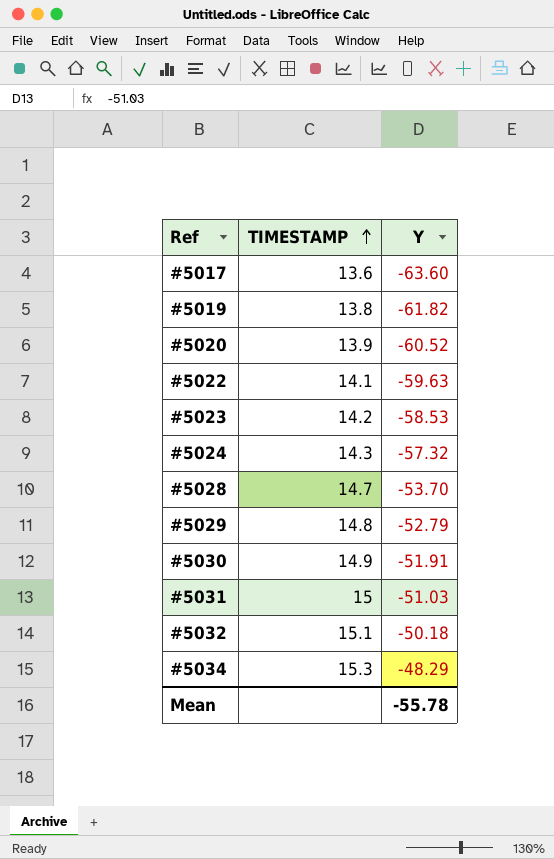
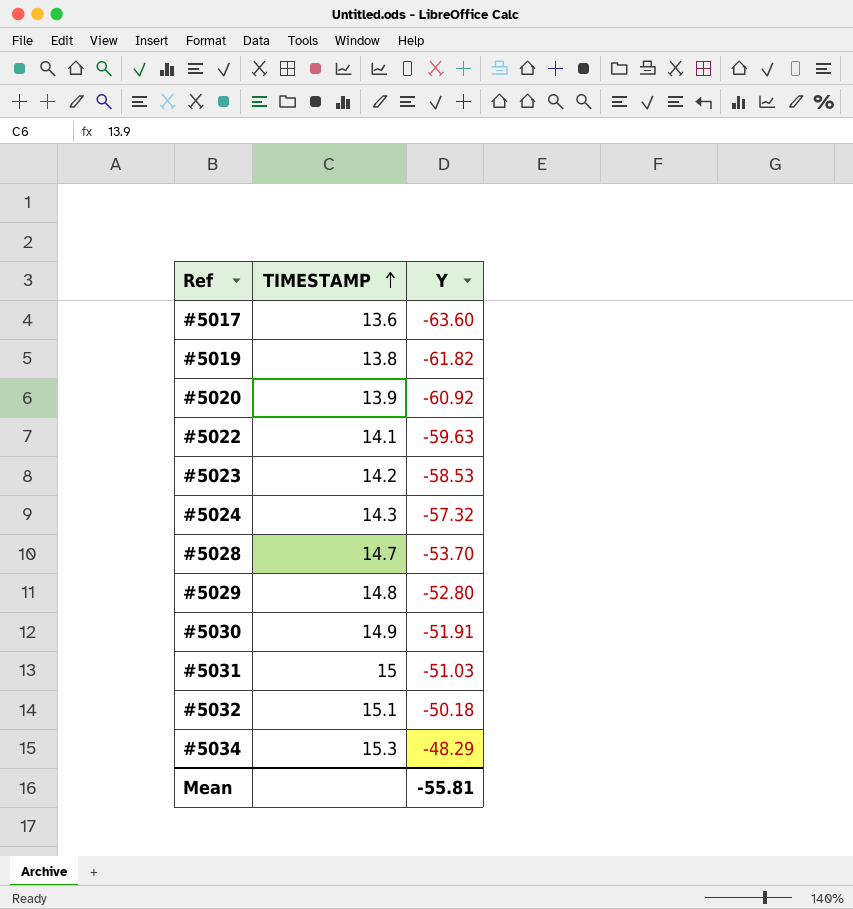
#5020 | Y: -60.52 -> -60.92
#5029 | Y: -52.79 -> -52.80
Mean | Y: -55.78 -> -55.81

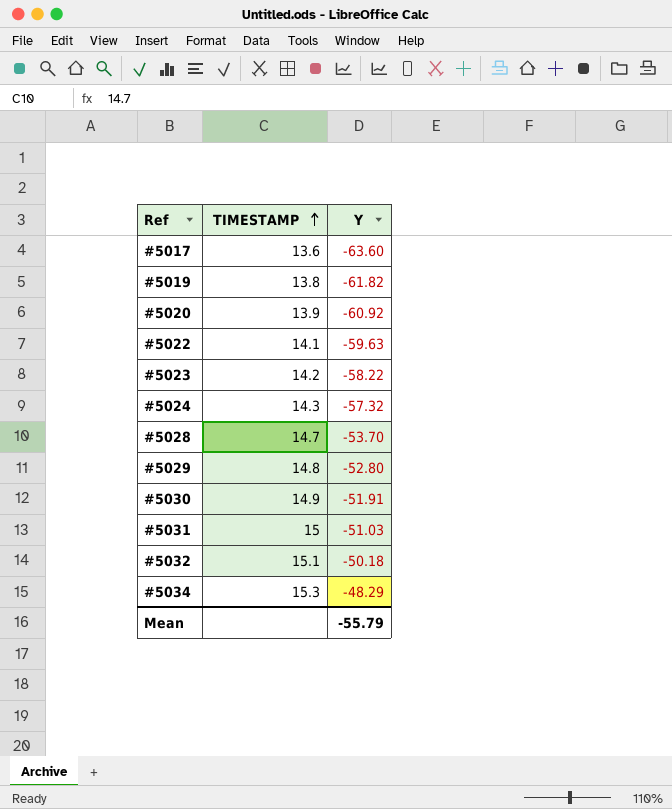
#5023 | Y: -58.53 -> -58.22
Mean | Y: -55.81 -> -55.79

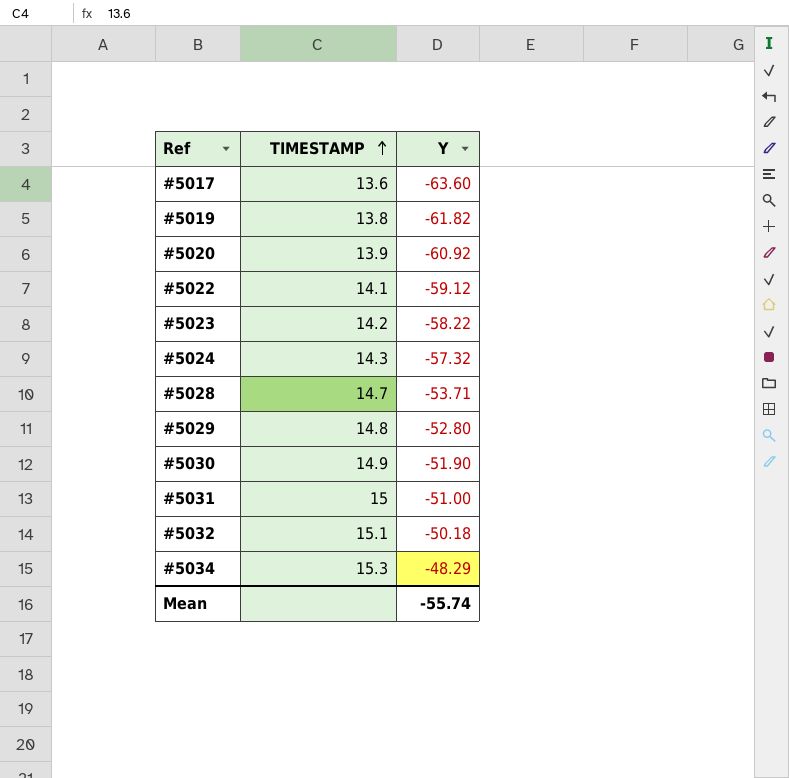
#5022 | Y: -59.63 -> -59.12
#5028 | Y: -53.70 -> -53.71
#5030 | Y: -51.91 -> -51.90
#5031 | Y: -51.03 -> -51.00
Mean | Y: -55.79 -> -55.74

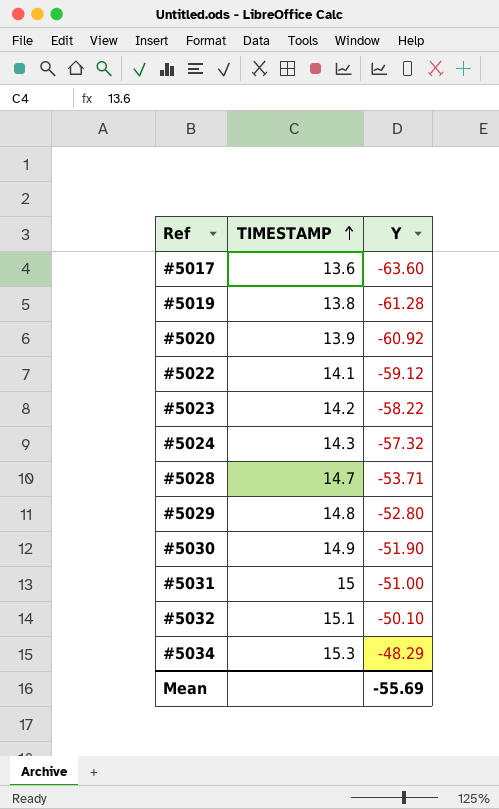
#5019 | Y: -61.82 -> -61.28
#5032 | Y: -50.18 -> -50.10
Mean | Y: -55.74 -> -55.69

